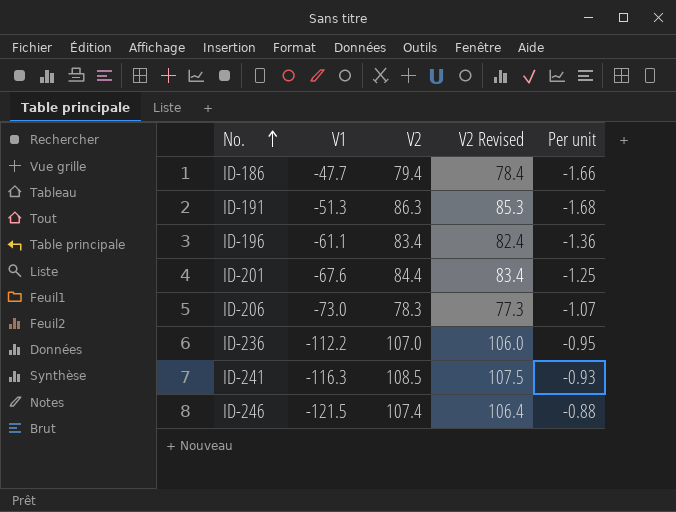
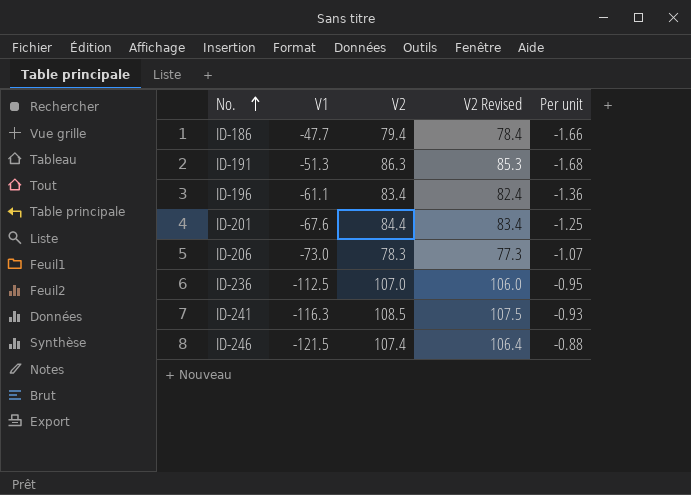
ID-236 | V1: -112.2 -> -112.5

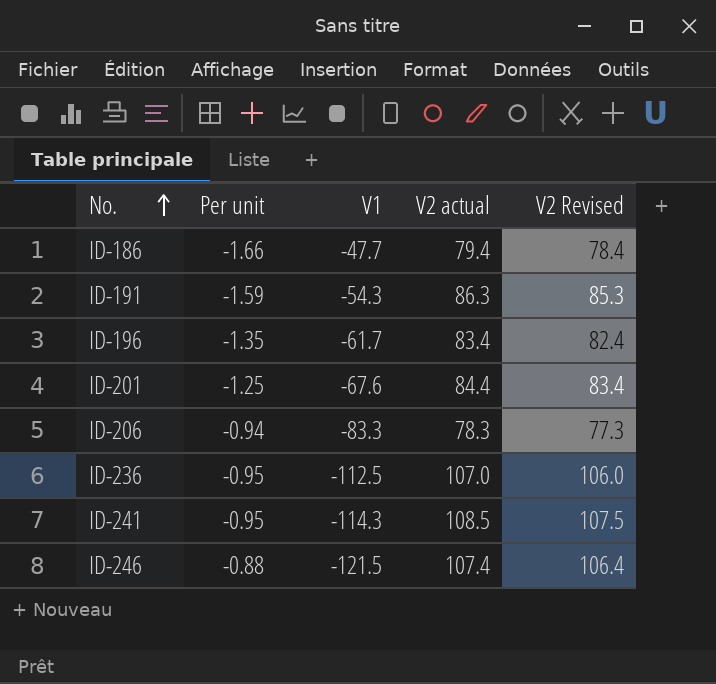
column Per unit | position: 5 -> 2
column name: V2 -> V2 actual
ID-191 | Per unit: -1.68 -> -1.59
ID-191 | V1: -51.3 -> -54.3
ID-196 | Per unit: -1.36 -> -1.35
ID-196 | V1: -61.1 -> -61.7
ID-206 | Per unit: -1.07 -> -0.94
ID-206 | V1: -73.0 -> -83.3
ID-241 | Per unit: -0.93 -> -0.95
ID-241 | V1: -116.3 -> -114.3

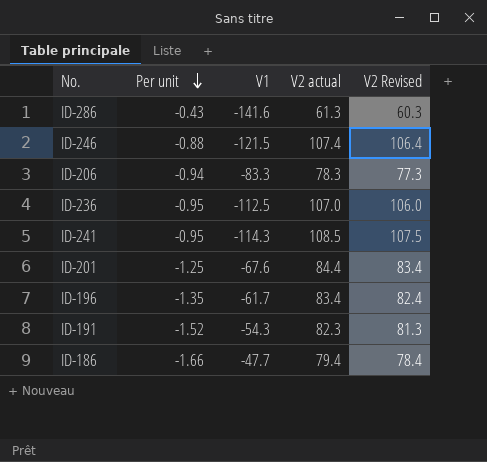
row order: No. ascending -> Per unit descending
row ID-286: none -> -0.43 | -141.6 | 61.3 | 60.3
ID-191 | Per unit: -1.59 -> -1.52
ID-191 | V2 actual: 86.3 -> 82.3
ID-191 | V2 Revised: 85.3 -> 81.3

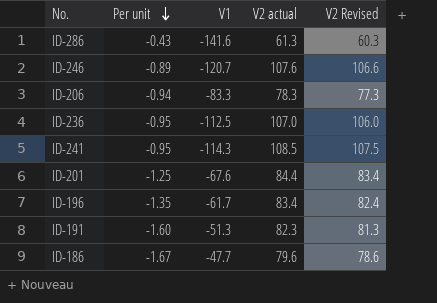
ID-246 | Per unit: -0.88 -> -0.89
ID-246 | V1: -121.5 -> -120.7
ID-246 | V2 actual: 107.4 -> 107.6
ID-246 | V2 Revised: 106.4 -> 106.6
ID-191 | Per unit: -1.52 -> -1.60
ID-191 | V1: -54.3 -> -51.3
ID-186 | Per unit: -1.66 -> -1.67
ID-186 | V2 actual: 79.4 -> 79.6
ID-186 | V2 Revised: 78.4 -> 78.6

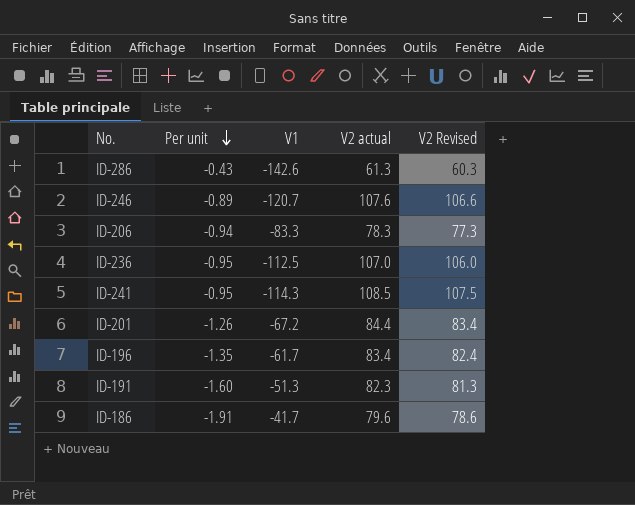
ID-286 | V1: -141.6 -> -142.6
ID-201 | Per unit: -1.25 -> -1.26
ID-201 | V1: -67.6 -> -67.2
ID-186 | Per unit: -1.67 -> -1.91
ID-186 | V1: -47.7 -> -41.7

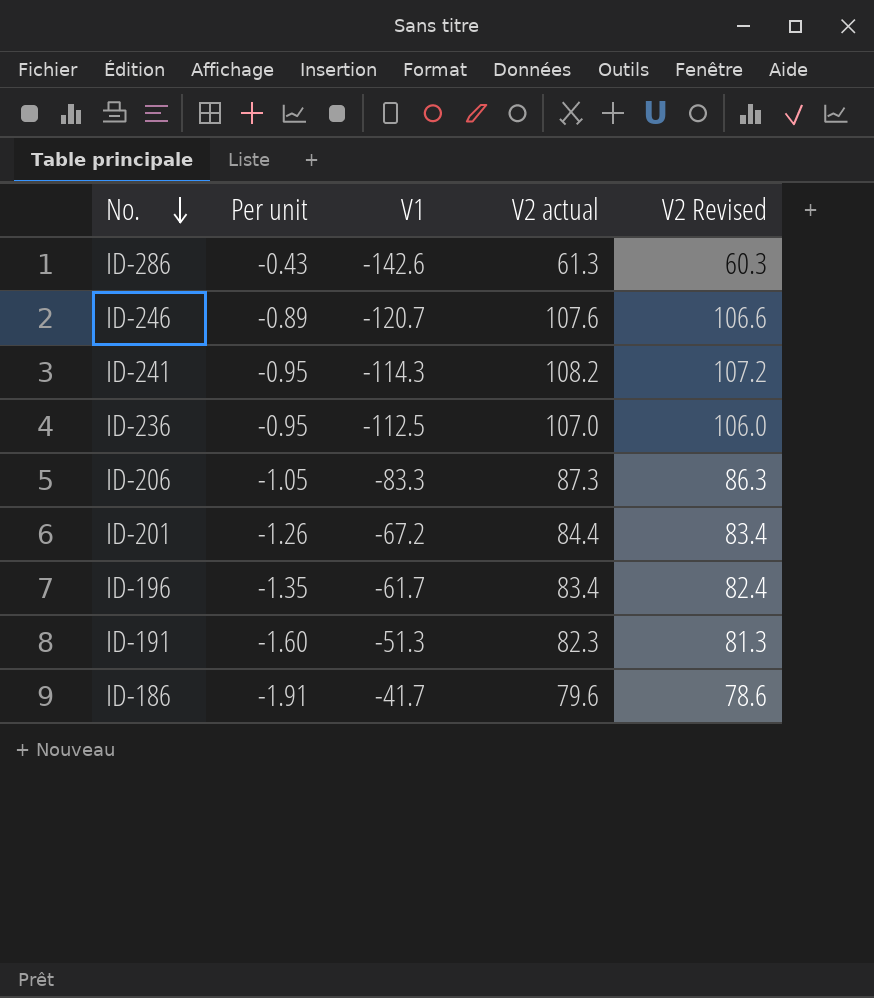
row order: Per unit descending -> No. descending
ID-241 | V2 actual: 108.5 -> 108.2
ID-241 | V2 Revised: 107.5 -> 107.2
ID-206 | Per unit: -0.94 -> -1.05
ID-206 | V2 actual: 78.3 -> 87.3
ID-206 | V2 Revised: 77.3 -> 86.3

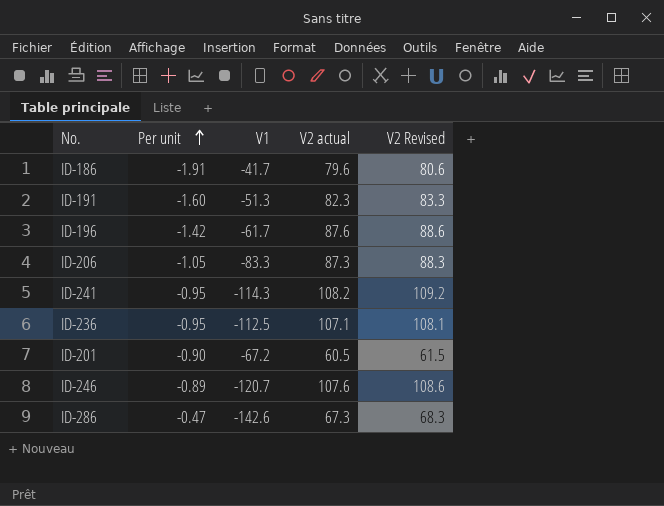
row order: No. descending -> Per unit ascending
column V2 Revised | formula: [V2 actual] - 1 -> [V2 actual] + 1
ID-196 | Per unit: -1.35 -> -1.42
ID-196 | V2 actual: 83.4 -> 87.6
ID-236 | V2 actual: 107.0 -> 107.1
ID-201 | Per unit: -1.26 -> -0.90
ID-201 | V2 actual: 84.4 -> 60.5
ID-286 | Per unit: -0.43 -> -0.47
ID-286 | V2 actual: 61.3 -> 67.3

